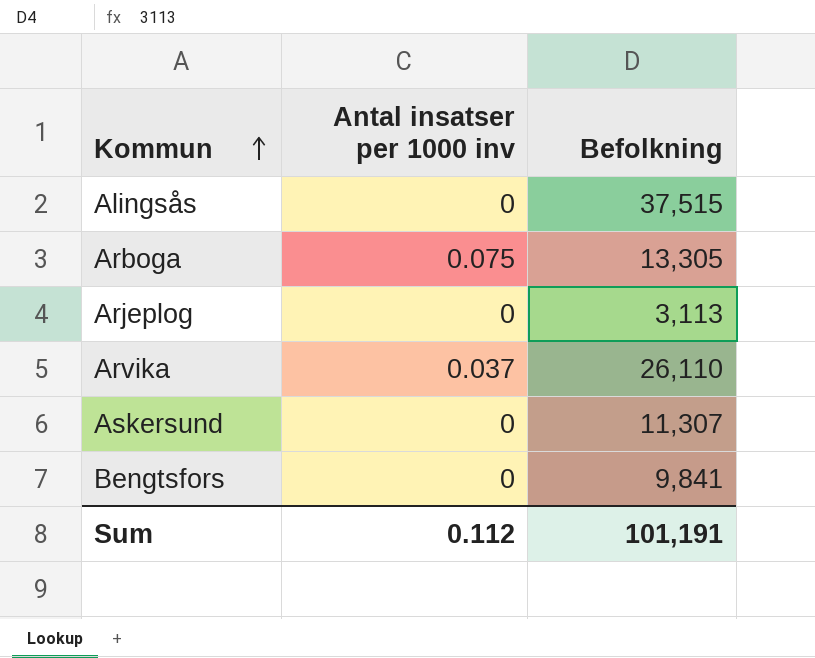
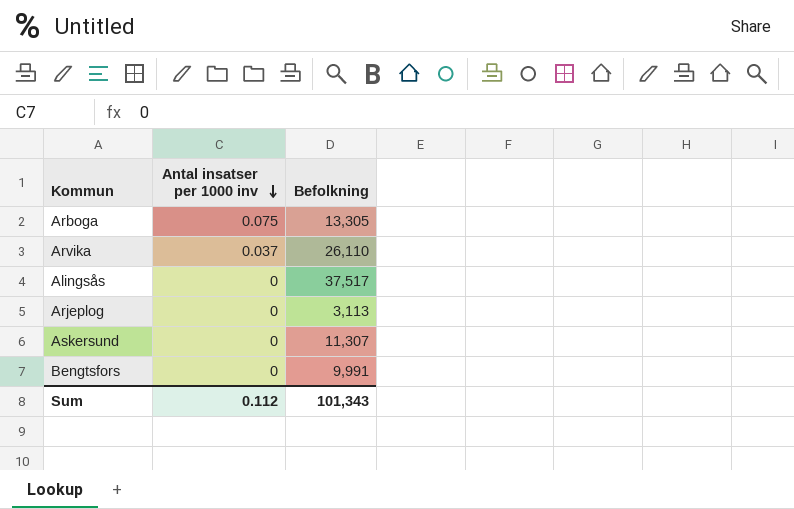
row order: Kommun ascending -> Antal insatser per 1000 inv descending
Alingsås | Befolkning: 37,515 -> 37,517
Bengtsfors | Befolkning: 9,841 -> 9,991
Sum | Befolkning: 101,191 -> 101,343

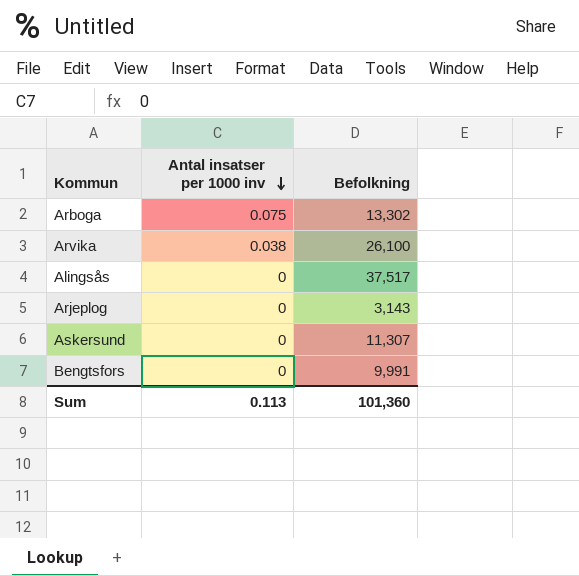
Arboga | Befolkning: 13,305 -> 13,302
Arvika | Antal insatser per 1000 inv: 0.037 -> 0.038
Arvika | Befolkning: 26,110 -> 26,100
Arjeplog | Befolkning: 3,113 -> 3,143
Sum | Antal insatser per 1000 inv: 0.112 -> 0.113
Sum | Befolkning: 101,343 -> 101,360

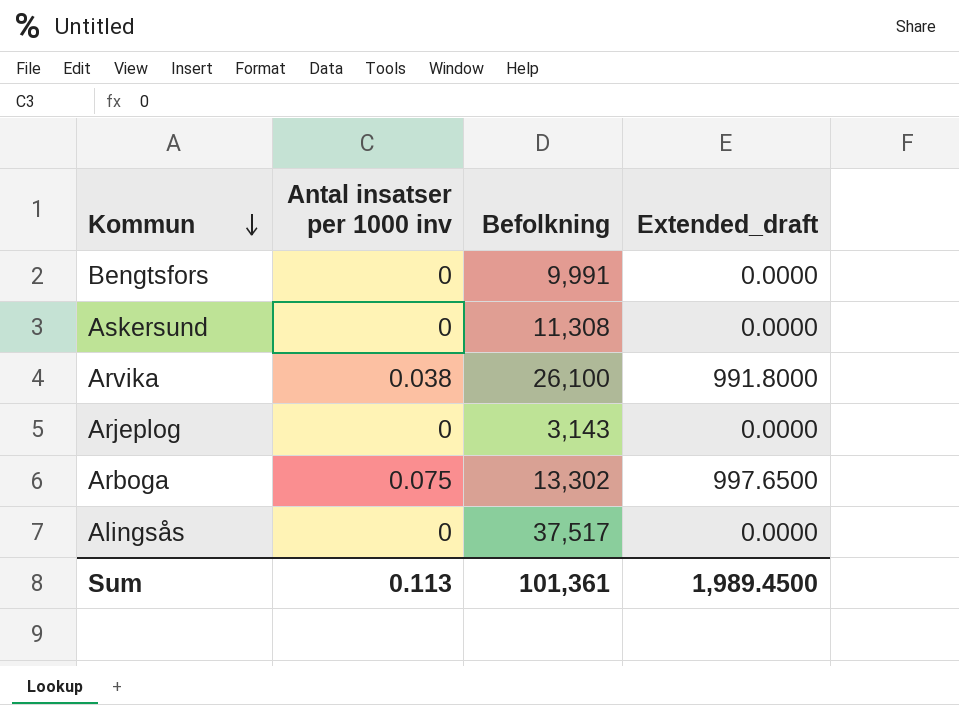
row order: Antal insatser per 1000 inv descending -> Kommun descending
column Extended_draft | formula: none -> [Antal insatser per 1000 inv] * [Befolkning]
Askersund | Befolkning: 11,307 -> 11,308
Sum | Befolkning: 101,360 -> 101,361

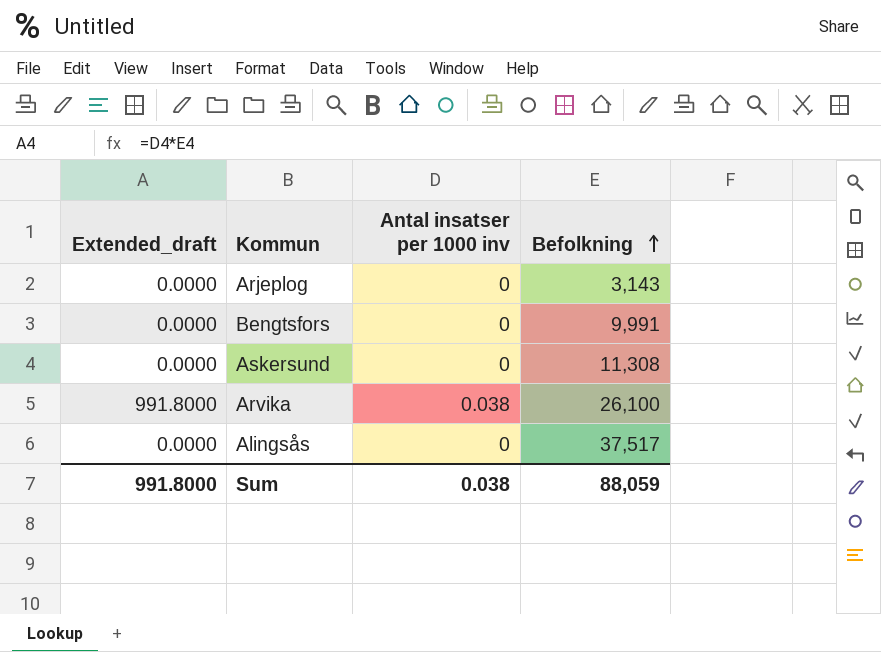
row order: Kommun descending -> Befolkning ascending
column Extended_draft | position: 4 -> 1
row Arboga: 0.075 | 13,302 | 997.6500 -> none
Sum | Extended_draft: 1,989.4500 -> 991.8000
Sum | Antal insatser per 1000 inv: 0.113 -> 0.038
Sum | Befolkning: 101,361 -> 88,059

